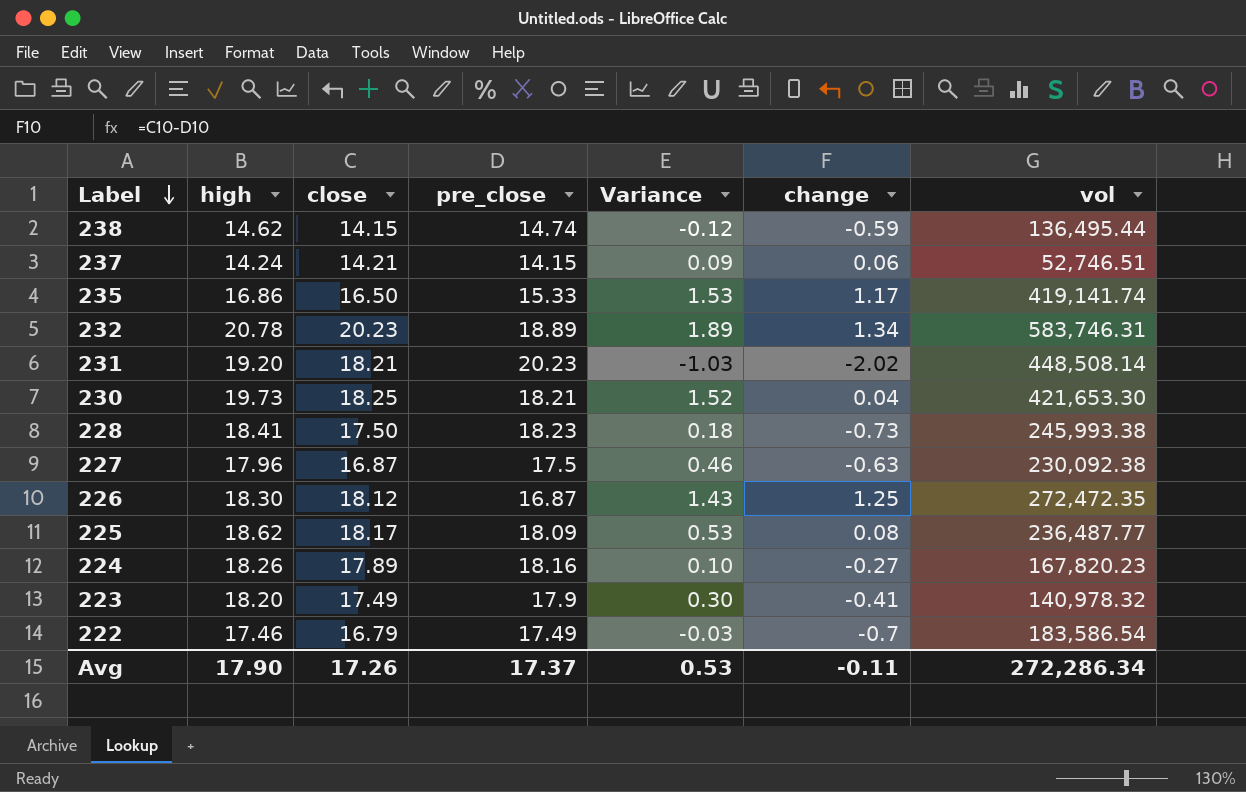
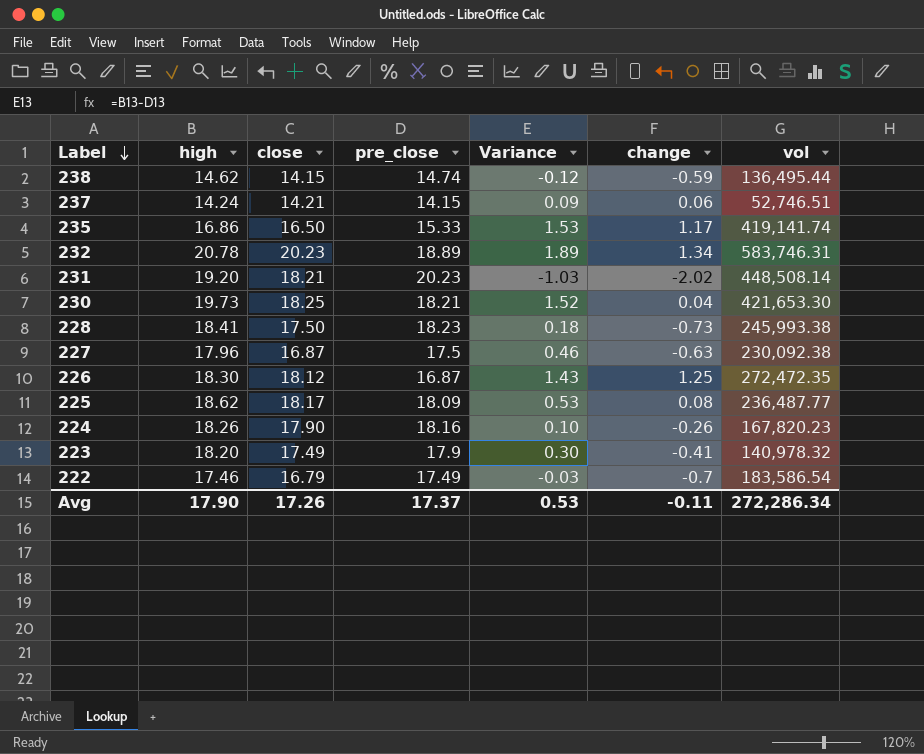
224 | close: 17.89 -> 17.90
224 | change: -0.27 -> -0.26

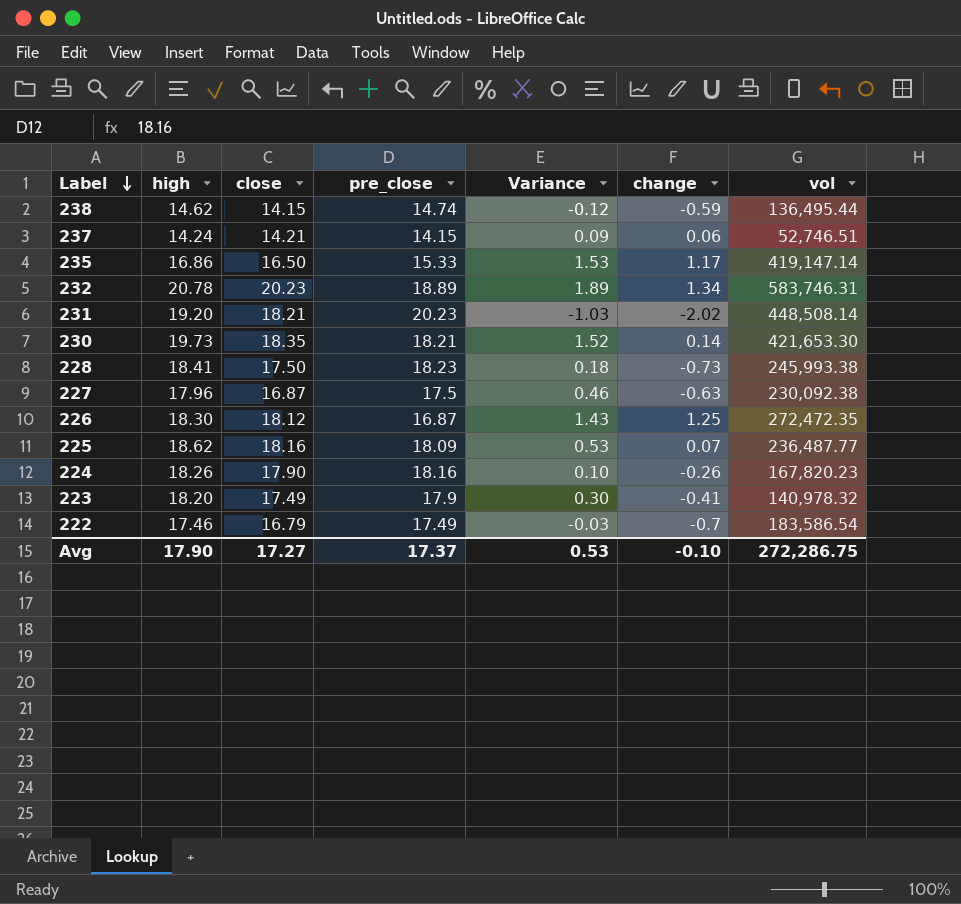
235 | vol: 419,141.74 -> 419,147.14
230 | close: 18.25 -> 18.35
230 | change: 0.04 -> 0.14
225 | close: 18.17 -> 18.16
225 | change: 0.08 -> 0.07
Avg | close: 17.26 -> 17.27
Avg | change: -0.11 -> -0.10
Avg | vol: 272,286.34 -> 272,286.75

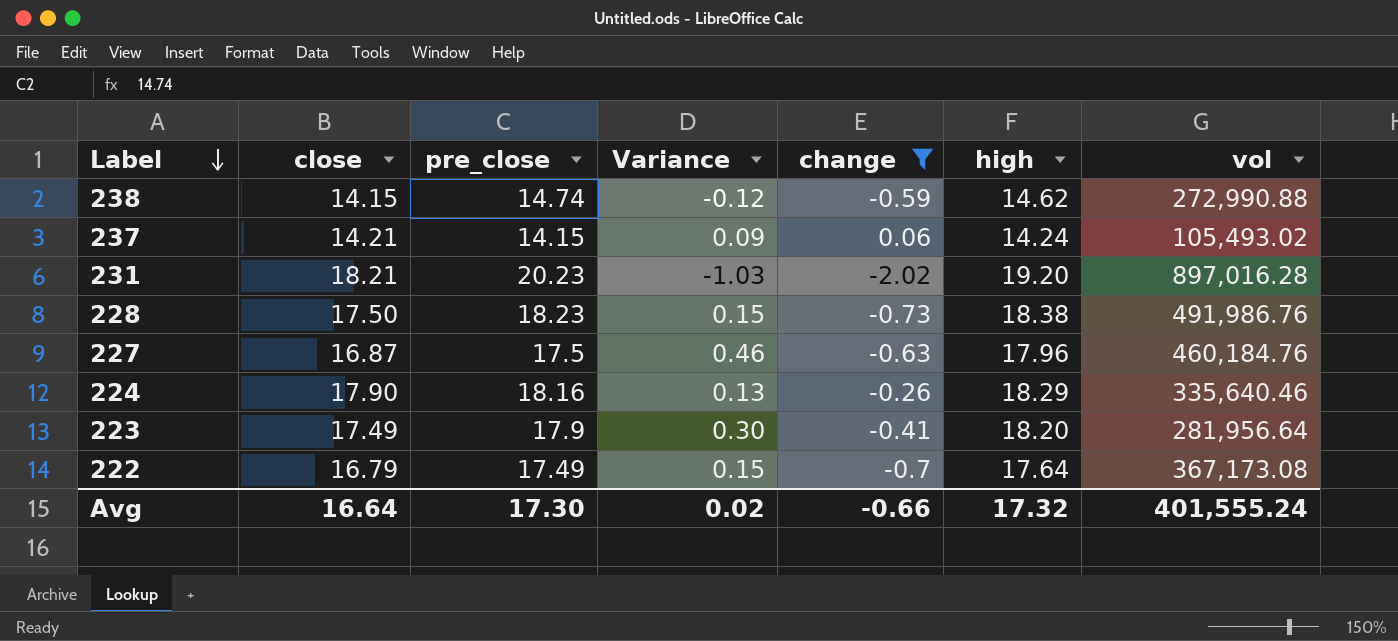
filter: none -> change <= 0.06
column high | position: 2 -> 6
238 | vol: 136,495.44 -> 272,990.88
237 | vol: 52,746.51 -> 105,493.02
231 | vol: 448,508.14 -> 897,016.28
228 | Variance: 0.18 -> 0.15
228 | high: 18.41 -> 18.38
228 | vol: 245,993.38 -> 491,986.76
227 | vol: 230,092.38 -> 460,184.76
224 | Variance: 0.10 -> 0.13
224 | high: 18.26 -> 18.29
224 | vol: 167,820.23 -> 335,640.46
223 | vol: 140,978.32 -> 281,956.64
222 | Variance: -0.03 -> 0.15
222 | high: 17.46 -> 17.64
222 | vol: 183,586.54 -> 367,173.08
Avg | close: 17.27 -> 16.64
Avg | pre_close: 17.37 -> 17.30
Avg | Variance: 0.53 -> 0.02
Avg | change: -0.10 -> -0.66
Avg | high: 17.90 -> 17.32
Avg | vol: 272,286.75 -> 401,555.24

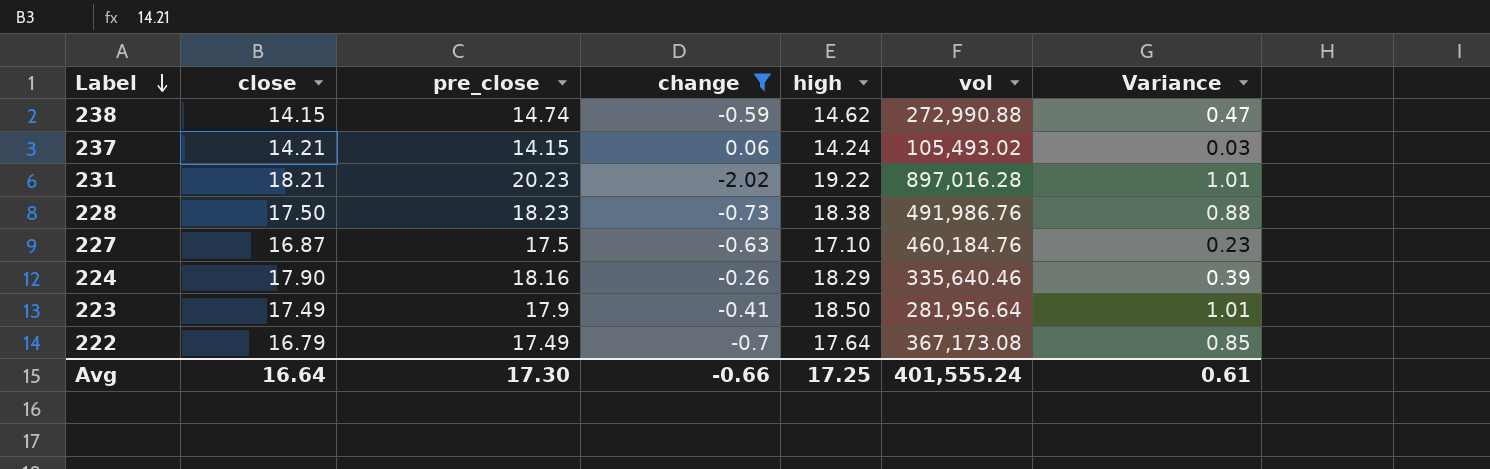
column Variance | formula: [high] - [pre_close] -> [high] - [close]
column Variance | position: 4 -> 7
231 | high: 19.20 -> 19.22
227 | high: 17.96 -> 17.10
223 | high: 18.20 -> 18.50
Avg | high: 17.32 -> 17.25
Avg | Variance: 0.02 -> 0.61

